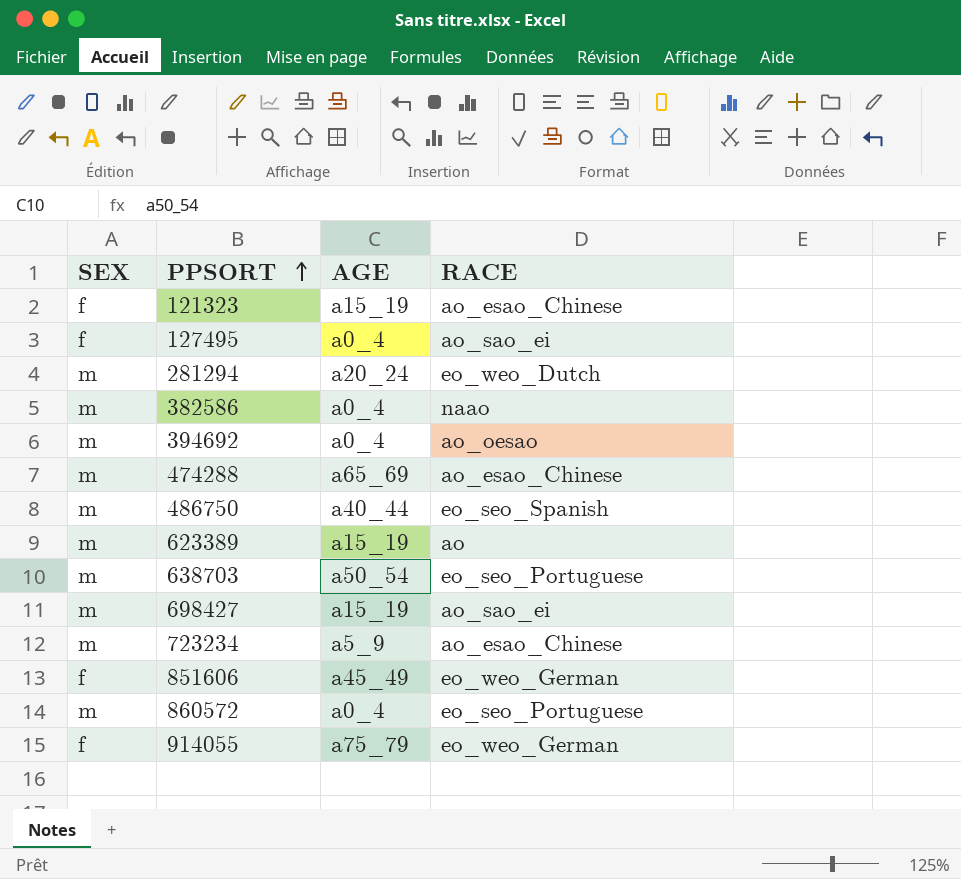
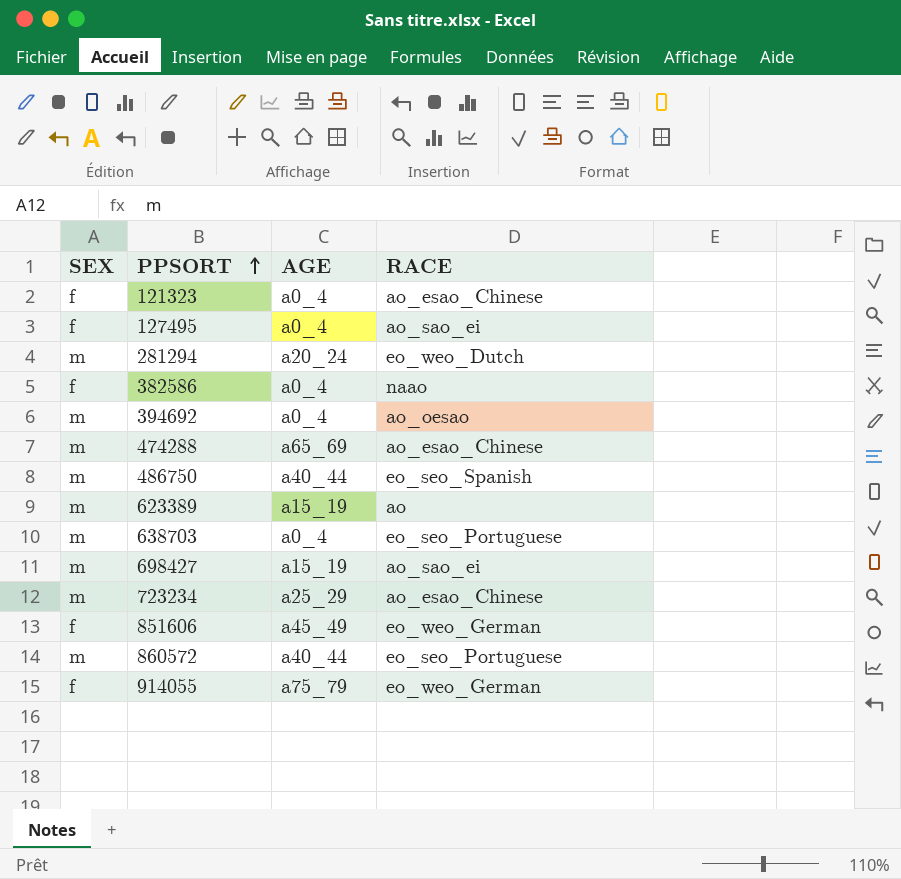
121323 | AGE: a15_19 -> a0_4
382586 | SEX: m -> f
638703 | AGE: a50_54 -> a0_4
723234 | AGE: a5_9 -> a25_29
860572 | AGE: a0_4 -> a40_44

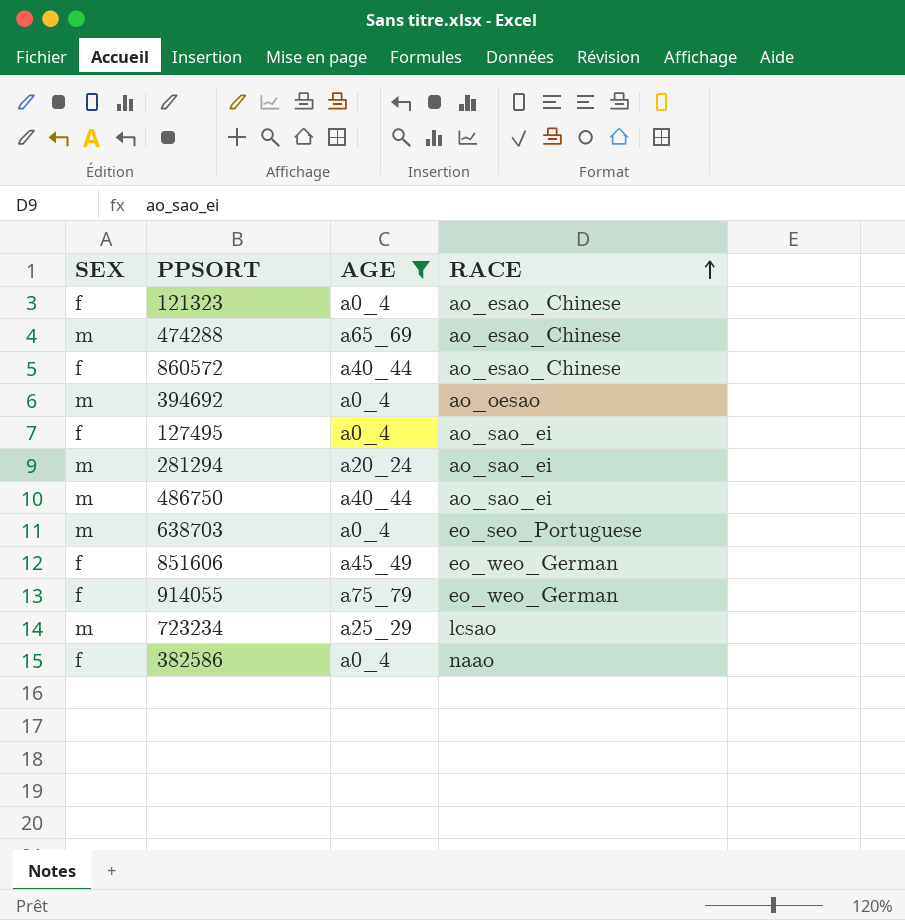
filter: none -> AGE != a15_19
row order: PPSORT ascending -> RACE ascending
860572 | SEX: m -> f
860572 | RACE: eo_seo_Portuguese -> ao_esao_Chinese
281294 | RACE: eo_weo_Dutch -> ao_sao_ei
486750 | RACE: eo_seo_Spanish -> ao_sao_ei
723234 | RACE: ao_esao_Chinese -> lcsao

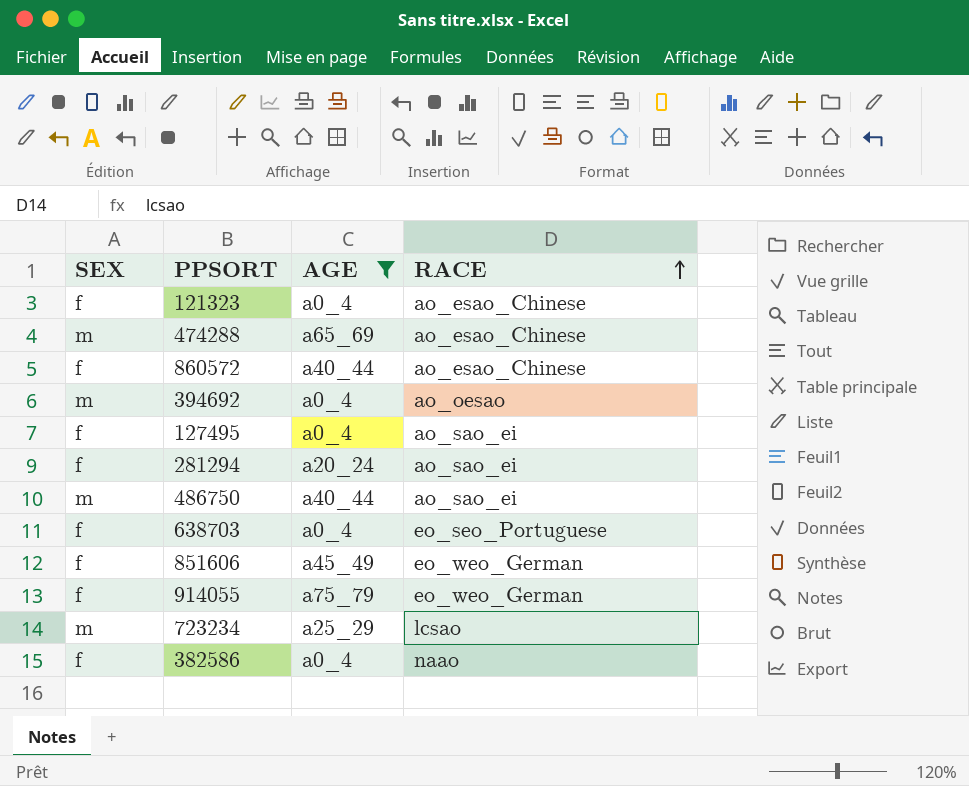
281294 | SEX: m -> f
638703 | SEX: m -> f

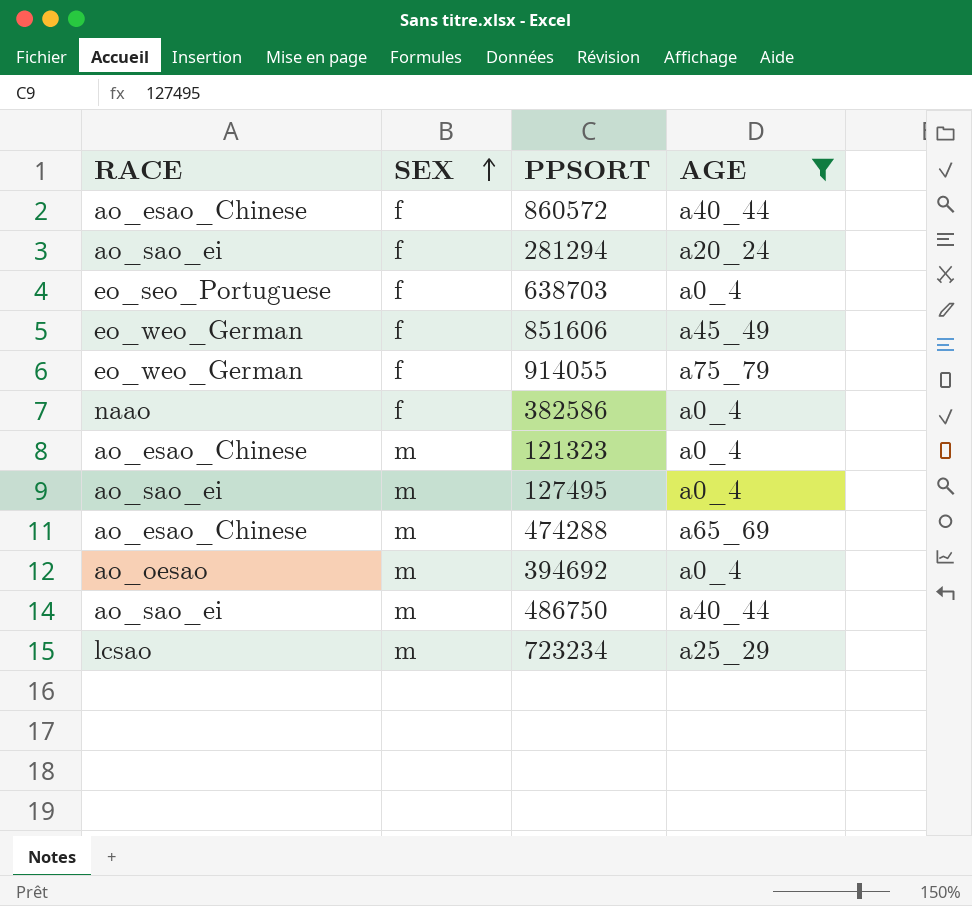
row order: RACE ascending -> SEX ascending
column RACE | position: 4 -> 1
121323 | SEX: f -> m
127495 | SEX: f -> m

